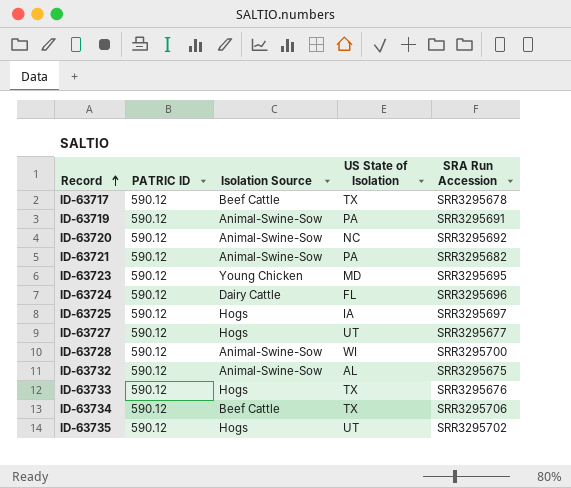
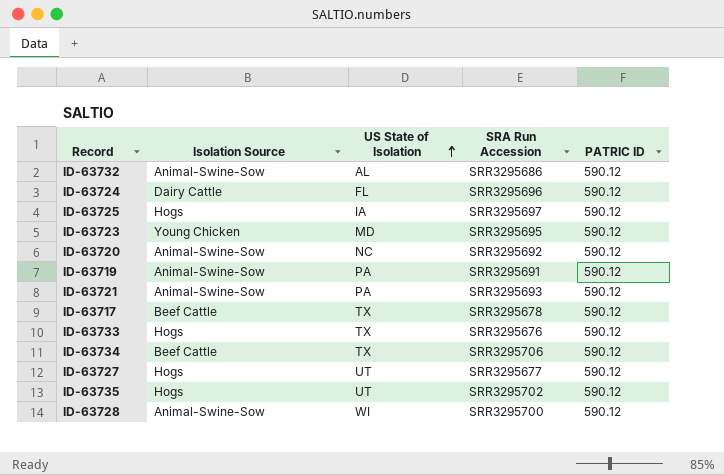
row order: Record ascending -> US State of Isolation ascending
column PATRIC ID | position: 2 -> 5
ID-63732 | SRA Run Accession: SRR3295675 -> SRR3295686
ID-63721 | SRA Run Accession: SRR3295682 -> SRR3295693

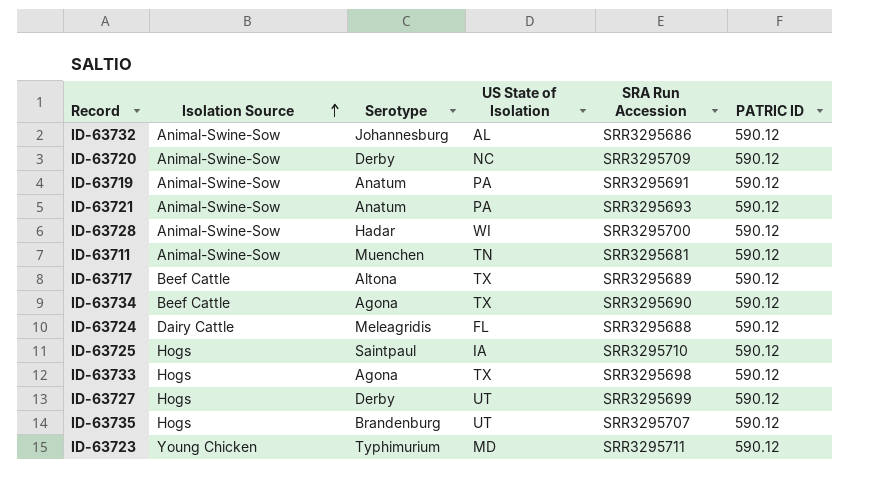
row order: US State of Isolation ascending -> Isolation Source ascending
column Serotype | position: none -> 3
ID-63720 | SRA Run Accession: SRR3295692 -> SRR3295709
row ID-63711: none -> Animal-Swine-Sow | Muenchen | TN | SRR3295681 | 590.12
ID-63717 | SRA Run Accession: SRR3295678 -> SRR3295689
ID-63734 | SRA Run Accession: SRR3295706 -> SRR3295690
ID-63724 | SRA Run Accession: SRR3295696 -> SRR3295688
ID-63725 | SRA Run Accession: SRR3295697 -> SRR3295710
ID-63733 | SRA Run Accession: SRR3295676 -> SRR3295698
ID-63727 | SRA Run Accession: SRR3295677 -> SRR3295699
ID-63735 | SRA Run Accession: SRR3295702 -> SRR3295707
ID-63723 | SRA Run Accession: SRR3295695 -> SRR3295711

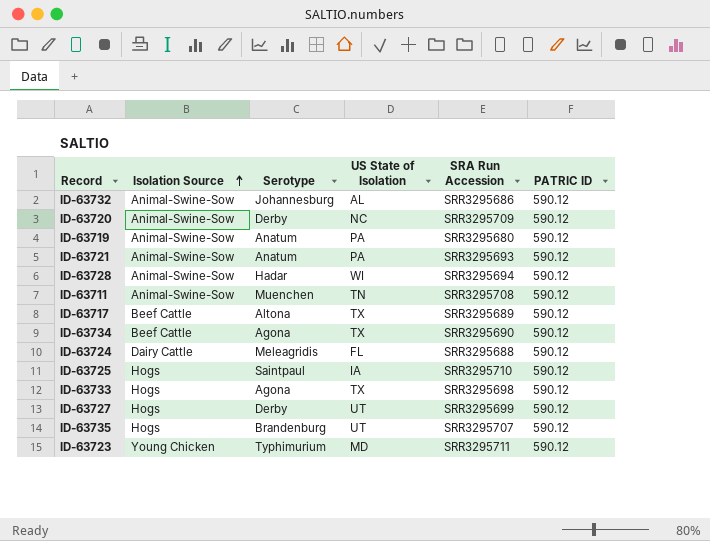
ID-63719 | SRA Run Accession: SRR3295691 -> SRR3295680
ID-63728 | SRA Run Accession: SRR3295700 -> SRR3295694
ID-63711 | SRA Run Accession: SRR3295681 -> SRR3295708

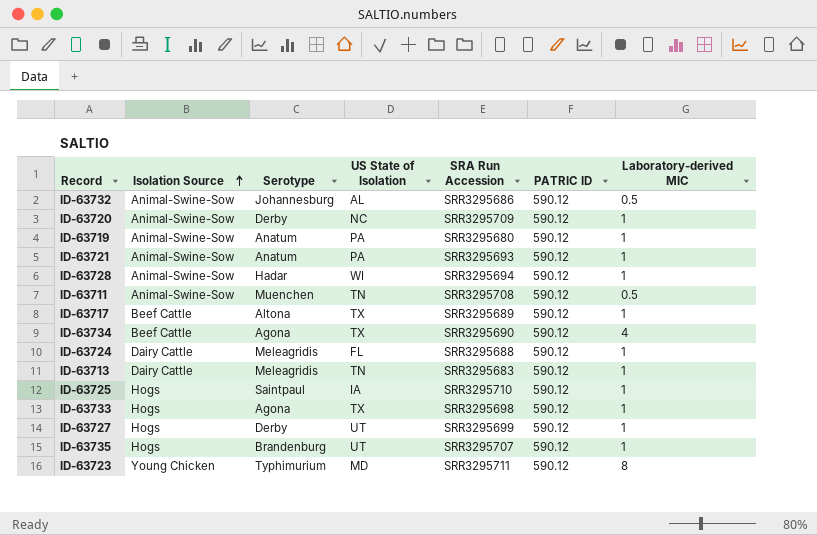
column Laboratory-derived MIC | position: none -> 7
row ID-63713: none -> Dairy Cattle | Meleagridis | TN | SRR3295683 | 590.12 | 1

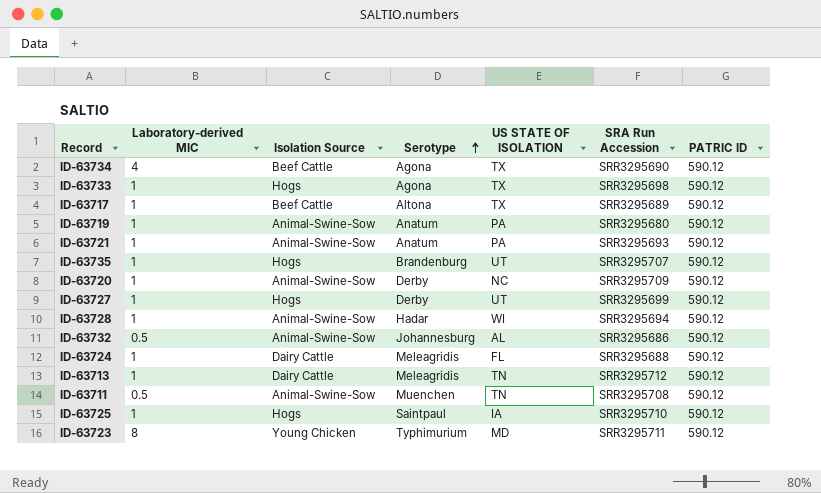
row order: Isolation Source ascending -> Serotype ascending
column Laboratory-derived MIC | position: 7 -> 2
column name: US State of Isolation -> US STATE OF ISOLATION
ID-63713 | SRA Run Accession: SRR3295683 -> SRR3295712

